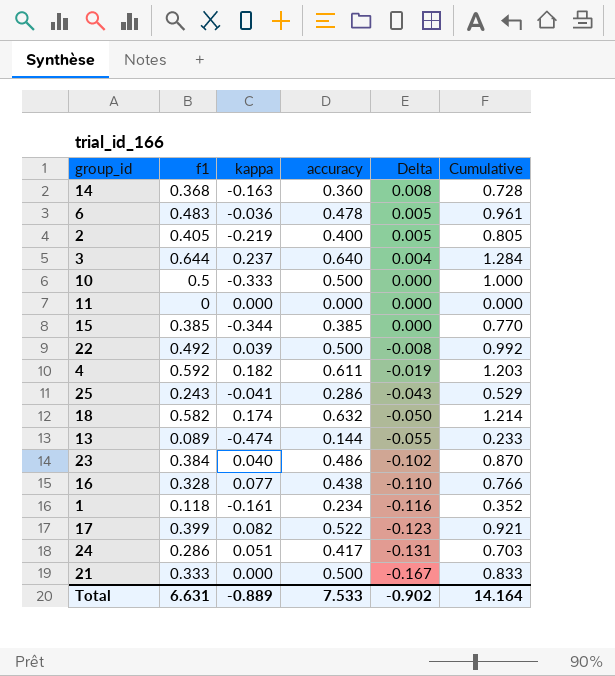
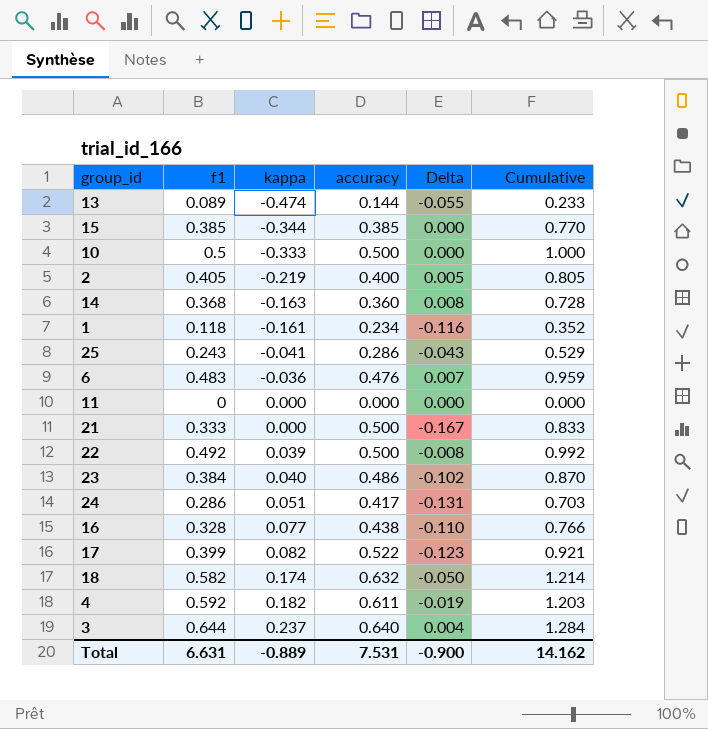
row order: Delta descending -> kappa ascending
6 | accuracy: 0.478 -> 0.476
6 | Delta: 0.005 -> 0.007
6 | Cumulative: 0.961 -> 0.959
Total | accuracy: 7.533 -> 7.531
Total | Delta: -0.902 -> -0.900
Total | Cumulative: 14.164 -> 14.162

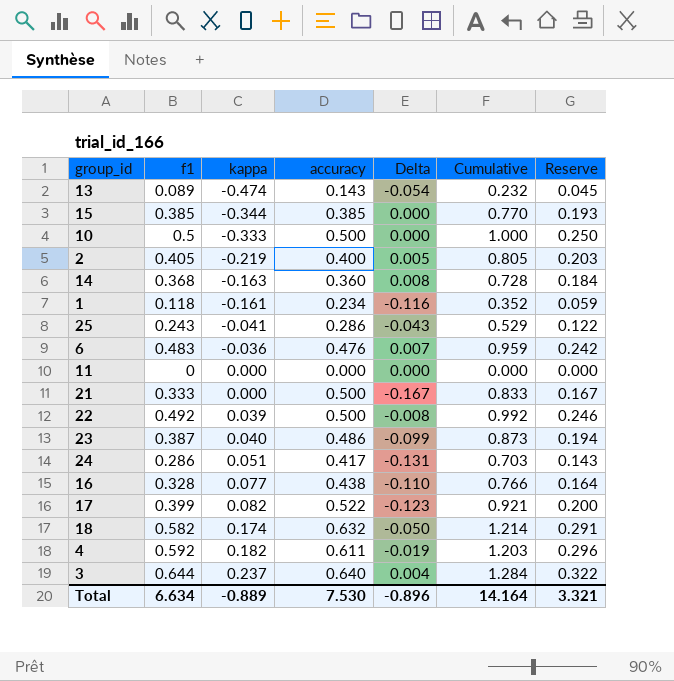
column Reserve | formula: none -> [f1] * 0.5
13 | accuracy: 0.144 -> 0.143
13 | Delta: -0.055 -> -0.054
13 | Cumulative: 0.233 -> 0.232
23 | f1: 0.384 -> 0.387
23 | Delta: -0.102 -> -0.099
23 | Cumulative: 0.870 -> 0.873
Total | f1: 6.631 -> 6.634
Total | accuracy: 7.531 -> 7.530
Total | Delta: -0.900 -> -0.896
Total | Cumulative: 14.162 -> 14.164

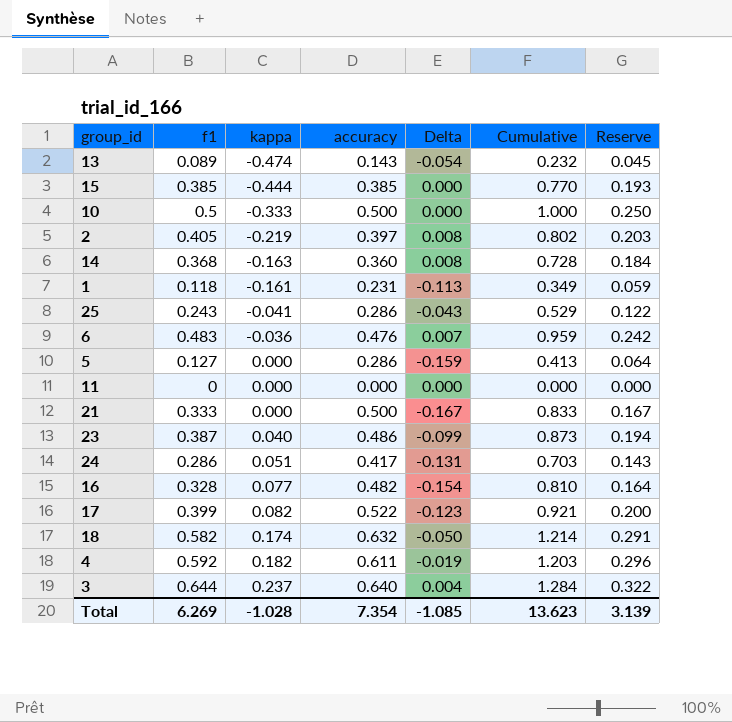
row 22: 0.492 | 0.039 | 0.500 | -0.008 | 0.992 | 0.246 -> none
15 | kappa: -0.344 -> -0.444
2 | accuracy: 0.400 -> 0.397
2 | Delta: 0.005 -> 0.008
2 | Cumulative: 0.805 -> 0.802
1 | accuracy: 0.234 -> 0.231
1 | Delta: -0.116 -> -0.113
1 | Cumulative: 0.352 -> 0.349
row 5: none -> 0.127 | 0.000 | 0.286 | -0.159 | 0.413 | 0.064
16 | accuracy: 0.438 -> 0.482
16 | Delta: -0.110 -> -0.154
16 | Cumulative: 0.766 -> 0.810
Total | f1: 6.634 -> 6.269
Total | kappa: -0.889 -> -1.028
Total | accuracy: 7.530 -> 7.354
Total | Delta: -0.896 -> -1.085
Total | Cumulative: 14.164 -> 13.623
Total | Reserve: 3.321 -> 3.139

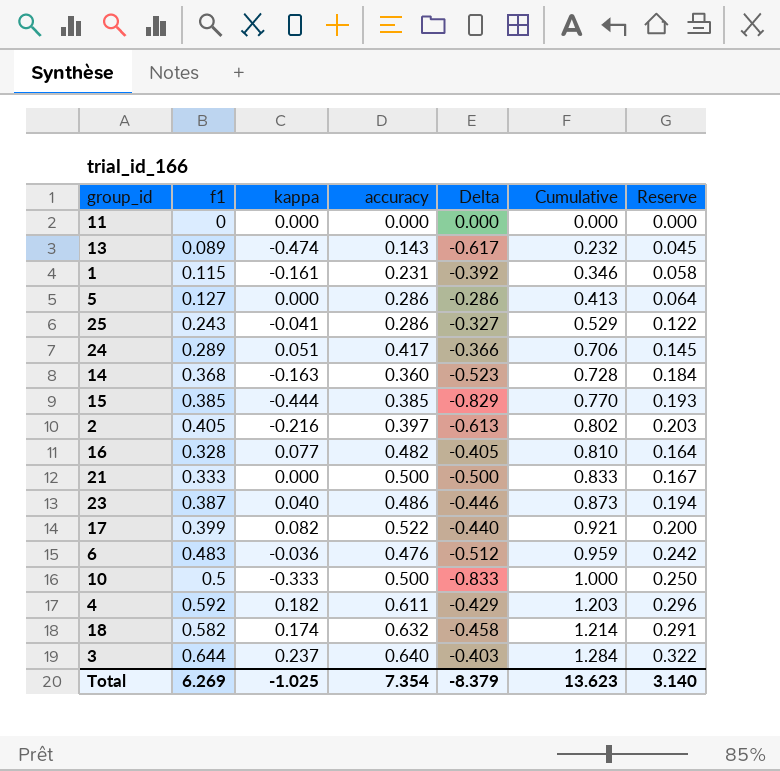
row order: kappa ascending -> Cumulative ascending
column Delta | formula: [f1] - [accuracy] -> [kappa] - [accuracy]
1 | f1: 0.118 -> 0.115
1 | Cumulative: 0.349 -> 0.346
1 | Reserve: 0.059 -> 0.058
24 | f1: 0.286 -> 0.289
24 | Cumulative: 0.703 -> 0.706
24 | Reserve: 0.143 -> 0.145
2 | kappa: -0.219 -> -0.216
Total | kappa: -1.028 -> -1.025
Total | Delta: -1.085 -> -8.379
Total | Reserve: 3.139 -> 3.140

